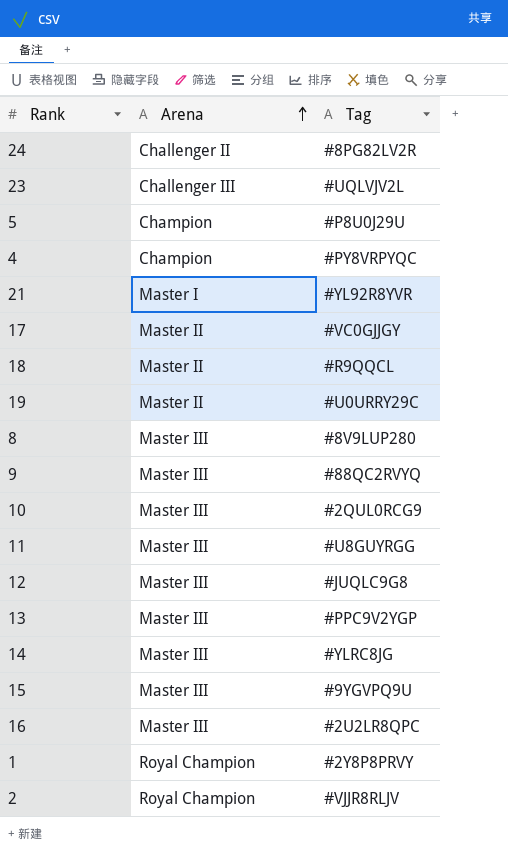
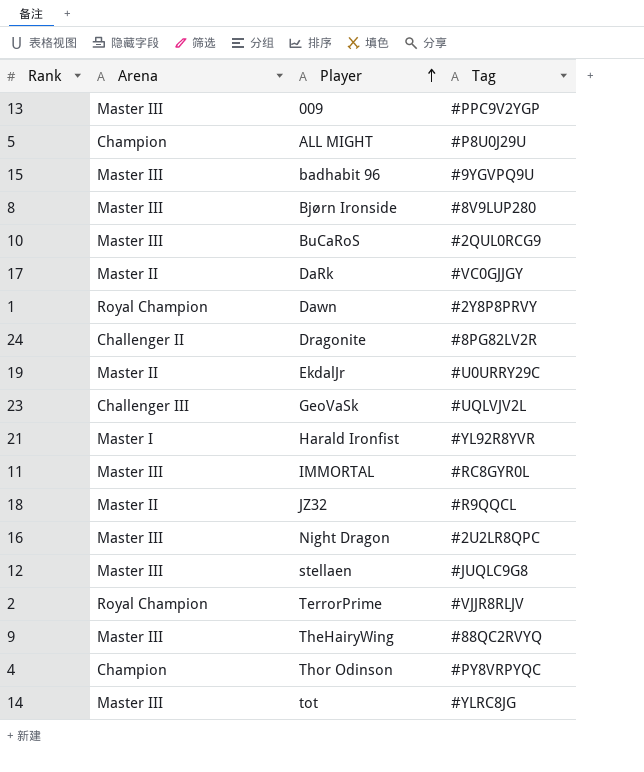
row order: Arena ascending -> Player ascending
column Player | position: none -> 3
11 | Tag: #U8GUYRGG -> #RC8GYR0L

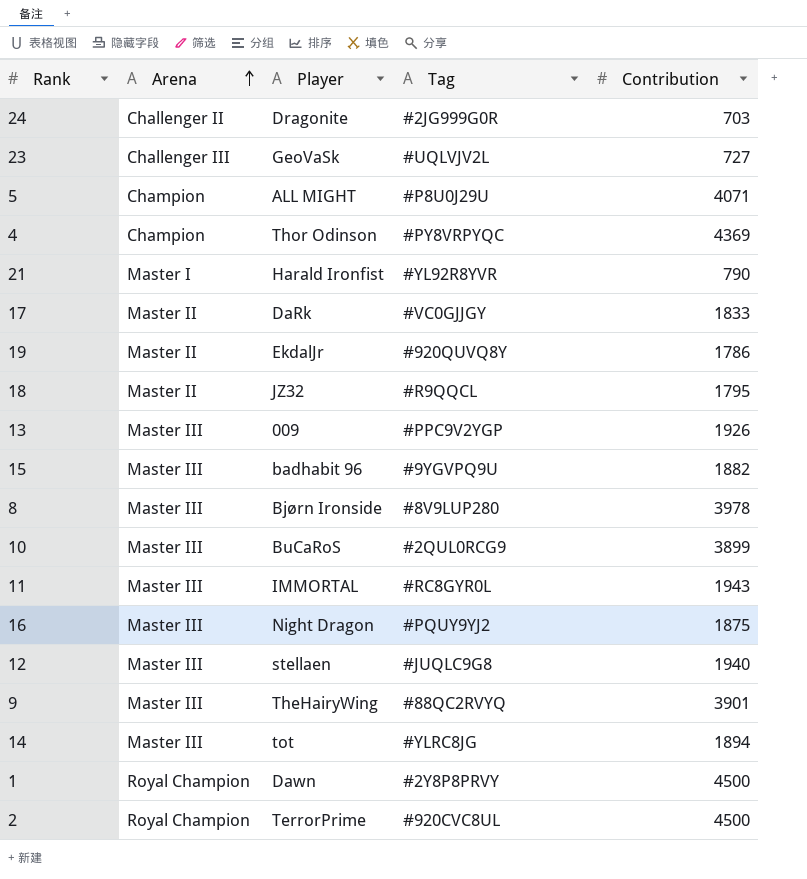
row order: Player ascending -> Arena ascending
column Contribution | position: none -> 5
24 | Tag: #8PG82LV2R -> #2JG999G0R
19 | Tag: #U0URRY29C -> #920QUVQ8Y
16 | Tag: #2U2LR8QPC -> #PQUY9YJ2
2 | Tag: #VJJR8RLJV -> #920CVC8UL

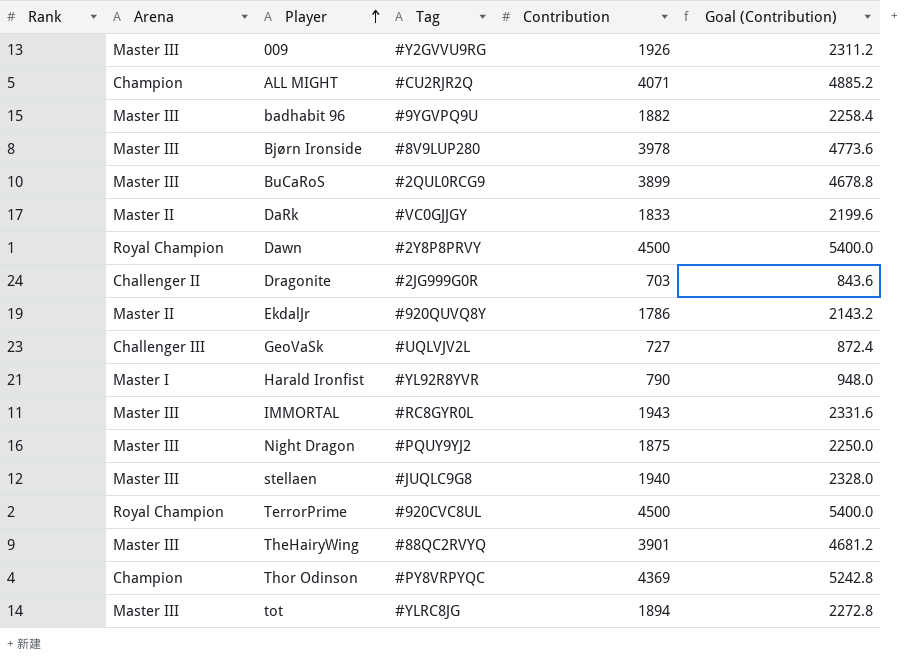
row order: Arena ascending -> Player ascending
column Goal (Contribution) | formula: none -> [Contribution] * 1.2
row 18: Master II | JZ32 | #R9QQCL | 1795 -> none
13 | Tag: #PPC9V2YGP -> #Y2GVVU9RG
5 | Tag: #P8U0J29U -> #CU2RJR2Q

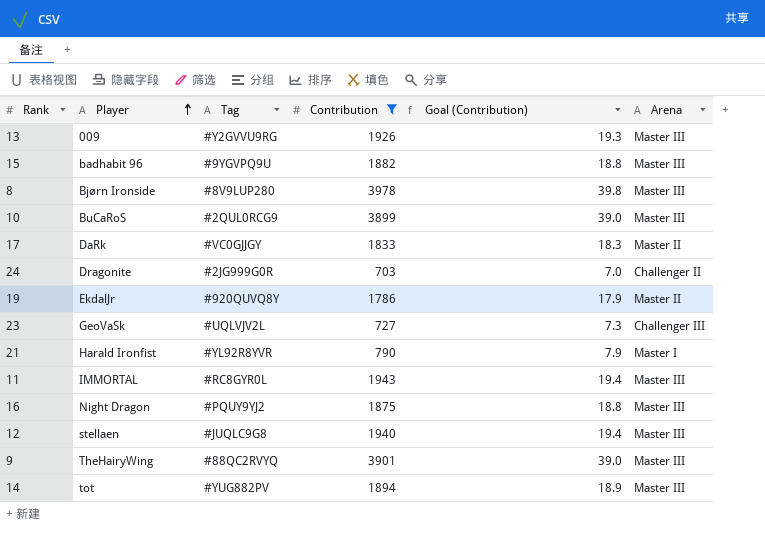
filter: none -> Contribution <= 3978
column Goal (Contribution) | formula: [Contribution] * 1.2 -> [Contribution] * 0.01
column Arena | position: 2 -> 6
14 | Tag: #YLRC8JG -> #YUG882PV

